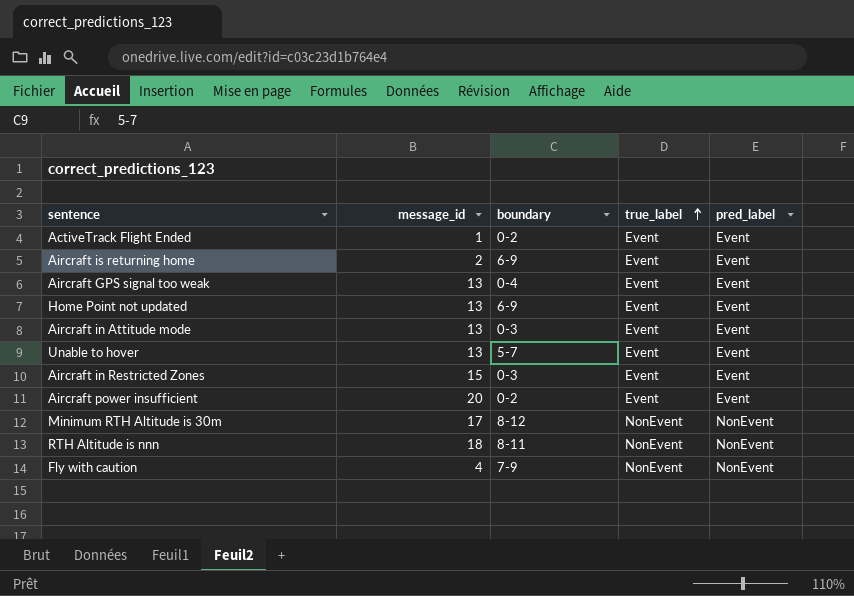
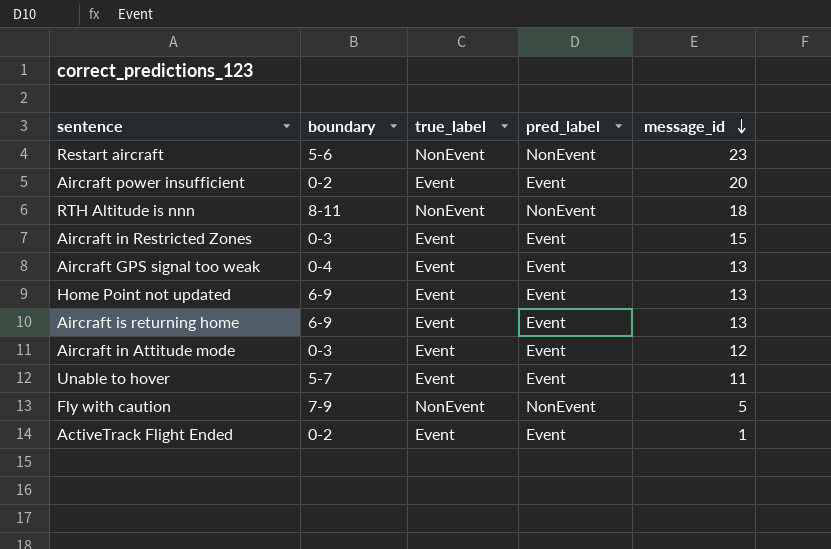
row order: true_label ascending -> message_id descending
column message_id | position: 2 -> 5
row Minimum RTH Altitude is 30m: 17 | 8-12 | NonEvent | NonEvent -> none
row Restart aircraft: none -> 5-6 | NonEvent | NonEvent | 23
Aircraft is returning home | message_id: 2 -> 13
Aircraft in Attitude mode | message_id: 13 -> 12
Unable to hover | message_id: 13 -> 11
Fly with caution | message_id: 4 -> 5

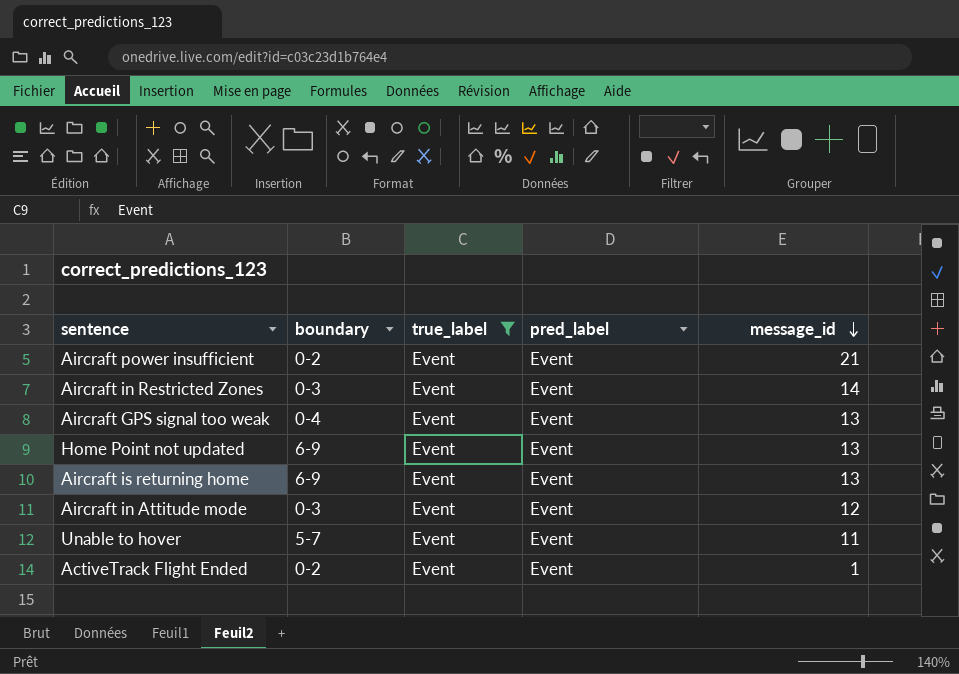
filter: none -> true_label = Event
Aircraft power insufficient | message_id: 20 -> 21
Aircraft in Restricted Zones | message_id: 15 -> 14

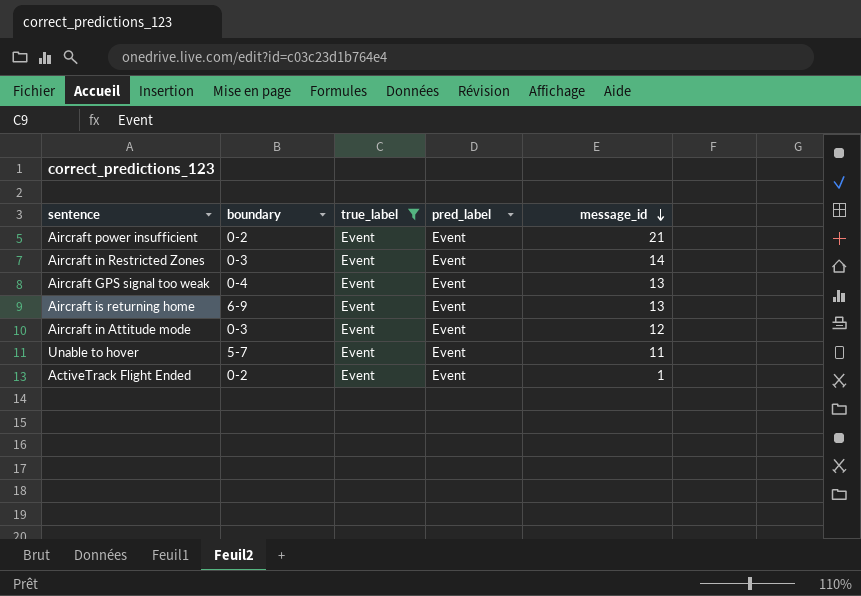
row Home Point not updated: 6-9 | Event | Event | 13 -> none

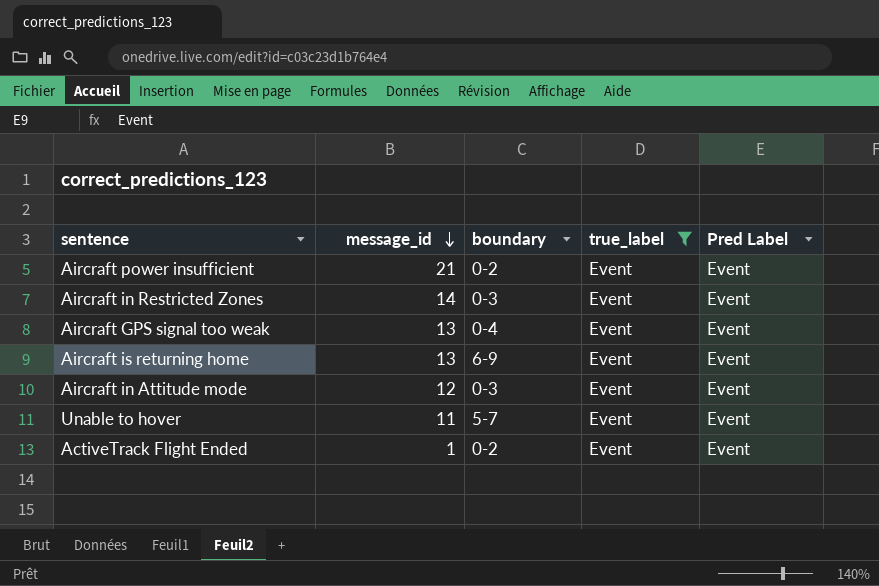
column message_id | position: 5 -> 2
column name: pred_label -> Pred Label

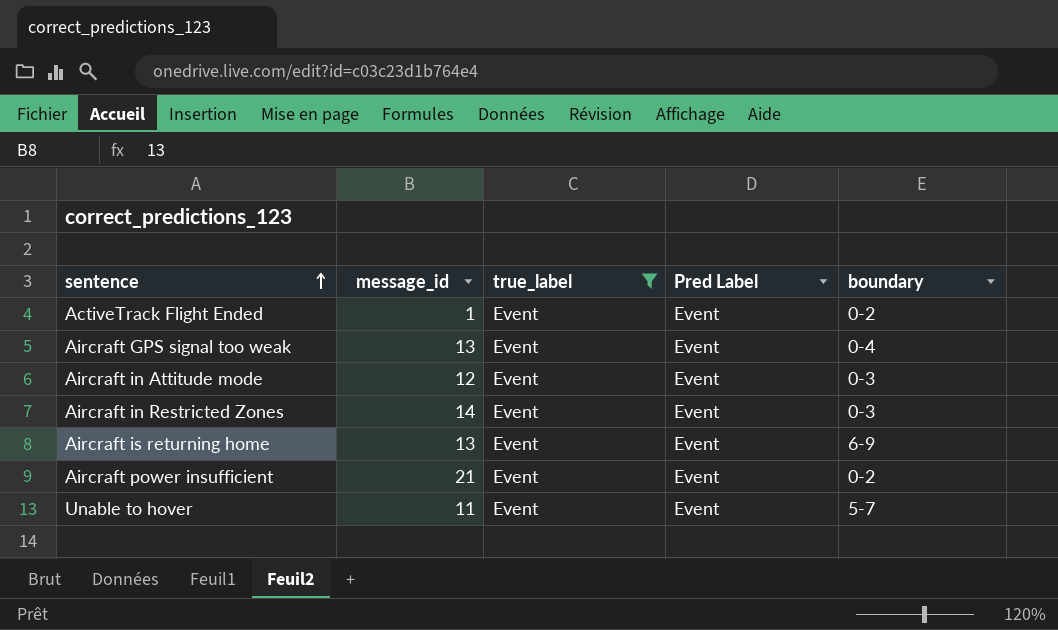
row order: message_id descending -> sentence ascending
column boundary | position: 3 -> 5

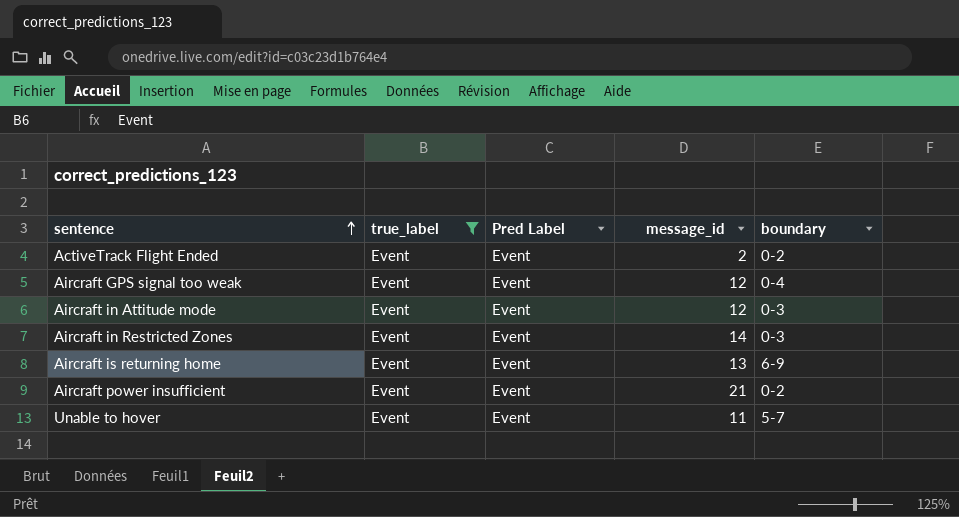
column message_id | position: 2 -> 4
ActiveTrack Flight Ended | message_id: 1 -> 2
Aircraft GPS signal too weak | message_id: 13 -> 12

